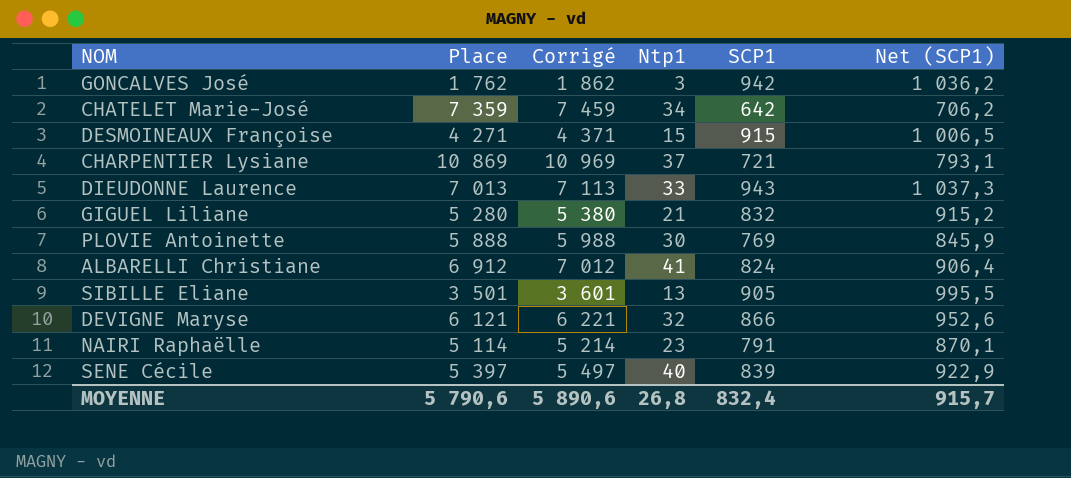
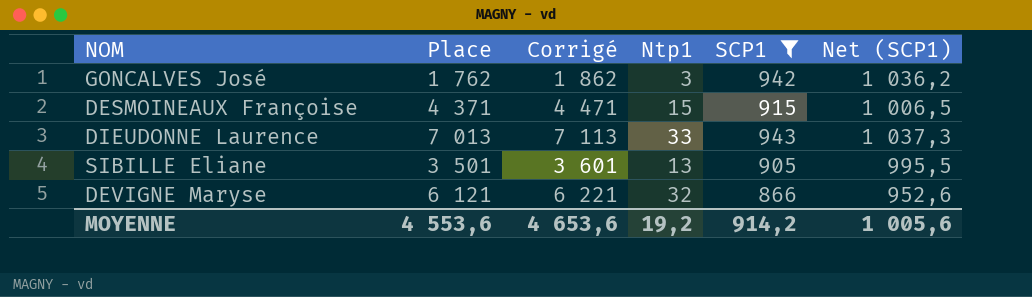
filter: none -> SCP1 >= 866
DESMOINEAUX Françoise | Place: 4 271 -> 4 371
DESMOINEAUX Françoise | Corrigé: 4 371 -> 4 471
MOYENNE | Place: 5 790,6 -> 4 553,6
MOYENNE | Corrigé: 5 890,6 -> 4 653,6
MOYENNE | Ntp1: 26,8 -> 19,2
MOYENNE | SCP1: 832,4 -> 914,2
MOYENNE | Net (SCP1): 915,7 -> 1 005,6

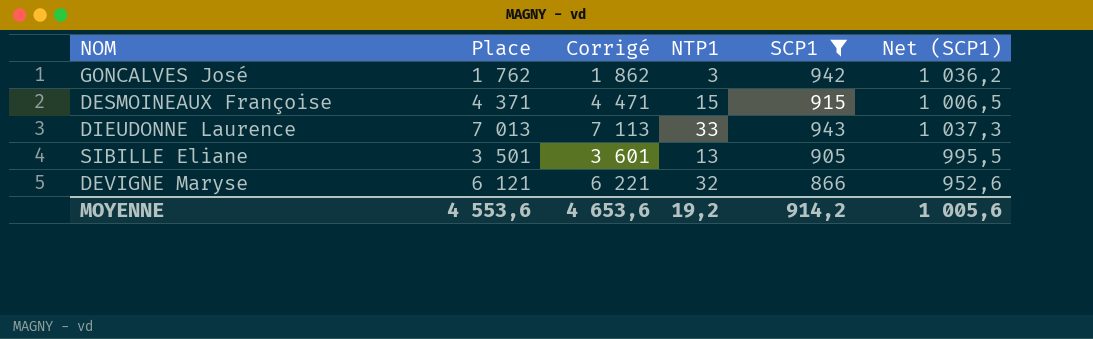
column name: Ntp1 -> NTP1

